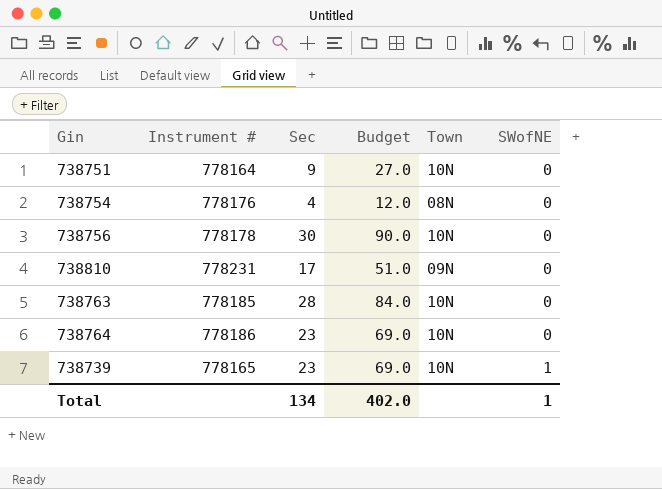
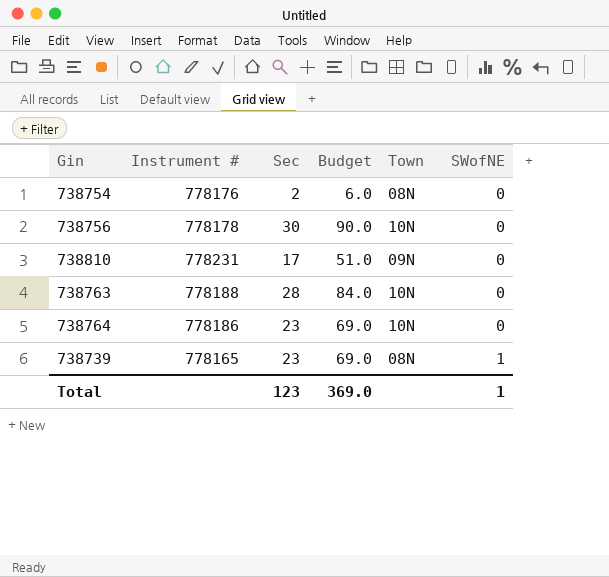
row 738751: 778164 | 9 | 27.0 | 10N | 0 -> none
738754 | Sec: 4 -> 2
738754 | Budget: 12.0 -> 6.0
738763 | Instrument #: 778185 -> 778188
738739 | Town: 10N -> 08N
Total | Sec: 134 -> 123
Total | Budget: 402.0 -> 369.0

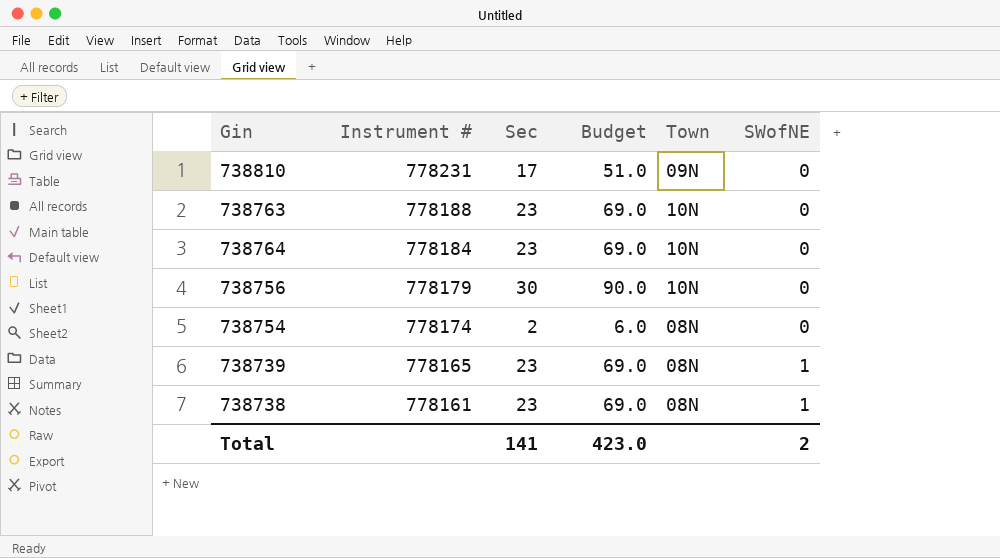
row order: SWofNE ascending -> Instrument # descending
738763 | Sec: 28 -> 23
738763 | Budget: 84.0 -> 69.0
738764 | Instrument #: 778186 -> 778184
738756 | Instrument #: 778178 -> 778179
738754 | Instrument #: 778176 -> 778174
row 738738: none -> 778161 | 23 | 69.0 | 08N | 1
Total | Sec: 123 -> 141
Total | Budget: 369.0 -> 423.0
Total | SWofNE: 1 -> 2

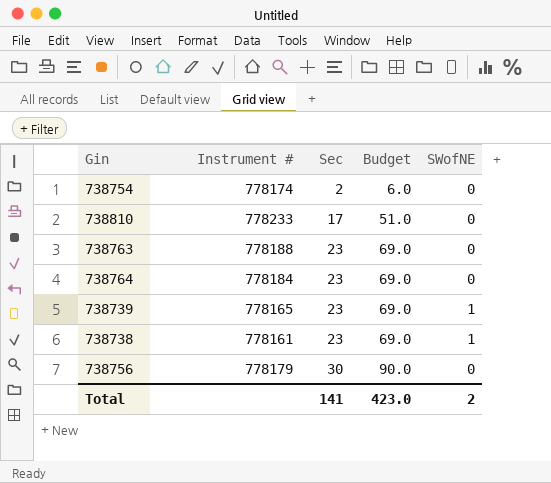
row order: Instrument # descending -> Sec ascending
column Town | position: 5 -> none
738810 | Instrument #: 778231 -> 778233

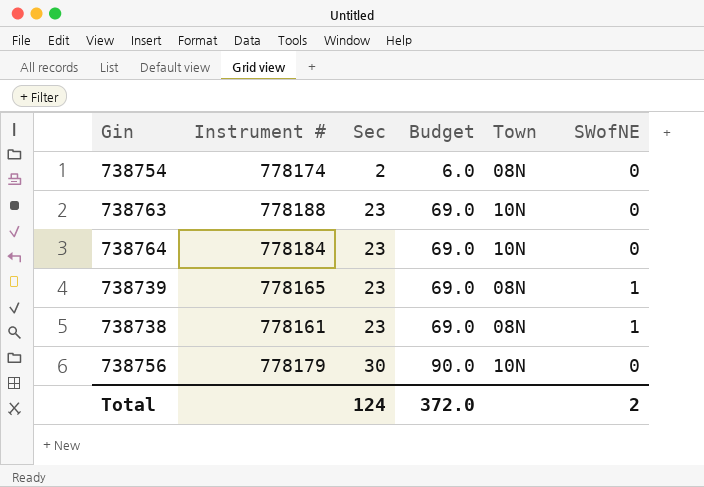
column Town | position: none -> 5
row 738810: 778233 | 17 | 51.0 | 0 -> none
Total | Sec: 141 -> 124
Total | Budget: 423.0 -> 372.0

